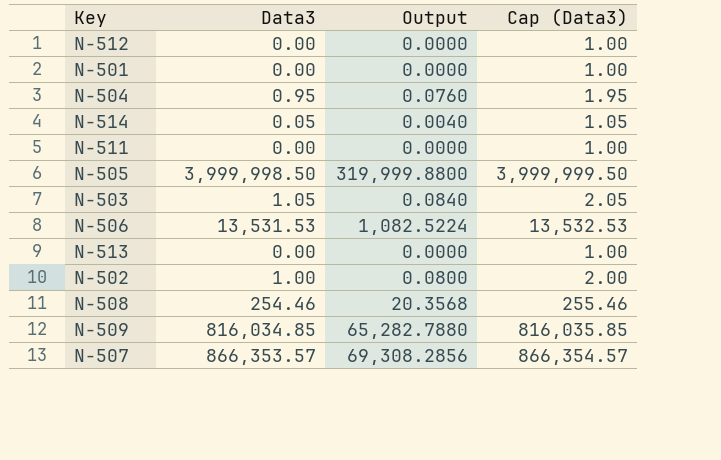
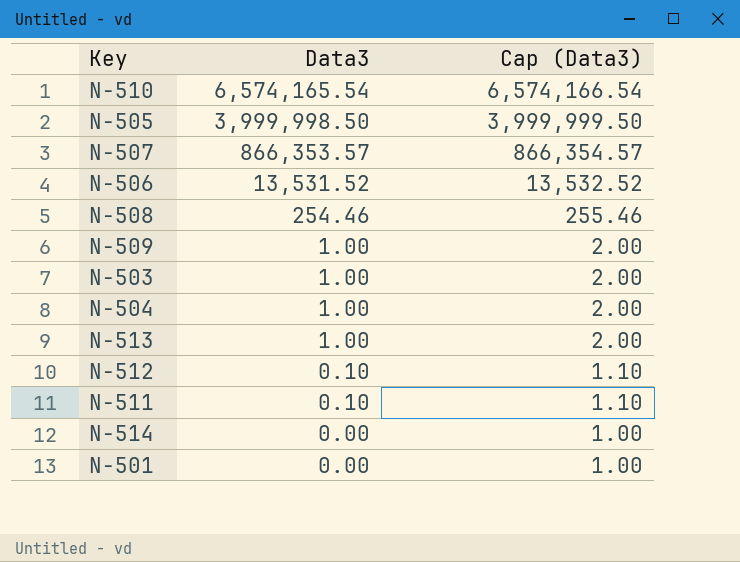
row order: none -> Data3 descending
column Output | formula: [Data3] * 0.08 -> none
row N-502: 1.00 | 0.0800 | 2.00 -> none
row N-510: none -> 6,574,165.54 | 6,574,166.54
N-506 | Data3: 13,531.53 -> 13,531.52
N-506 | Cap (Data3): 13,532.53 -> 13,532.52
N-509 | Data3: 816,034.85 -> 1.00
N-509 | Cap (Data3): 816,035.85 -> 2.00
N-503 | Data3: 1.05 -> 1.00
N-503 | Cap (Data3): 2.05 -> 2.00
N-504 | Data3: 0.95 -> 1.00
N-504 | Cap (Data3): 1.95 -> 2.00
N-513 | Data3: 0.00 -> 1.00
N-513 | Cap (Data3): 1.00 -> 2.00
N-512 | Data3: 0.00 -> 0.10
N-512 | Cap (Data3): 1.00 -> 1.10
N-511 | Data3: 0.00 -> 0.10
N-511 | Cap (Data3): 1.00 -> 1.10
N-514 | Data3: 0.05 -> 0.00
N-514 | Cap (Data3): 1.05 -> 1.00

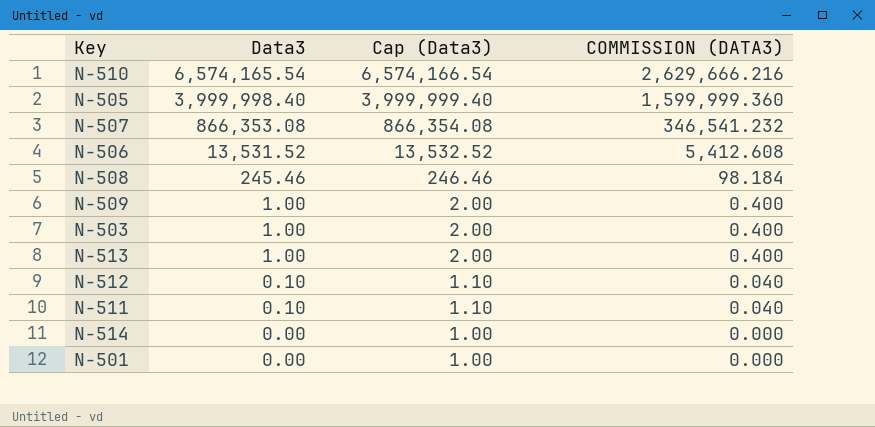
column COMMISSION (DATA3) | formula: none -> [Data3] * 0.4
row N-504: 1.00 | 2.00 -> none
N-505 | Data3: 3,999,998.50 -> 3,999,998.40
N-505 | Cap (Data3): 3,999,999.50 -> 3,999,999.40
N-507 | Data3: 866,353.57 -> 866,353.08
N-507 | Cap (Data3): 866,354.57 -> 866,354.08
N-508 | Data3: 254.46 -> 245.46
N-508 | Cap (Data3): 255.46 -> 246.46

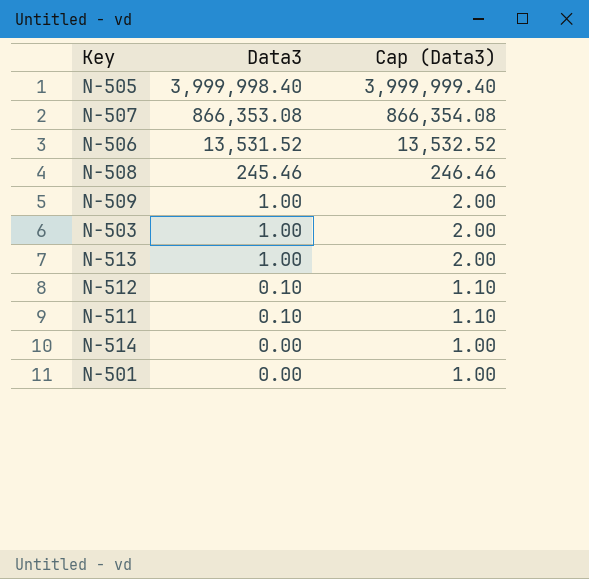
column COMMISSION (DATA3) | formula: [Data3] * 0.4 -> none
row N-510: 6,574,165.54 | 6,574,166.54 | 2,629,666.216 -> none

